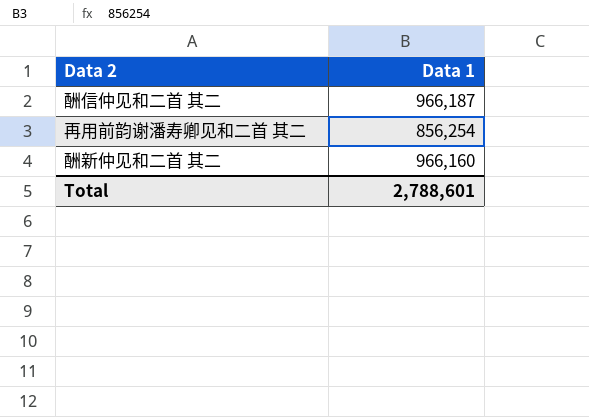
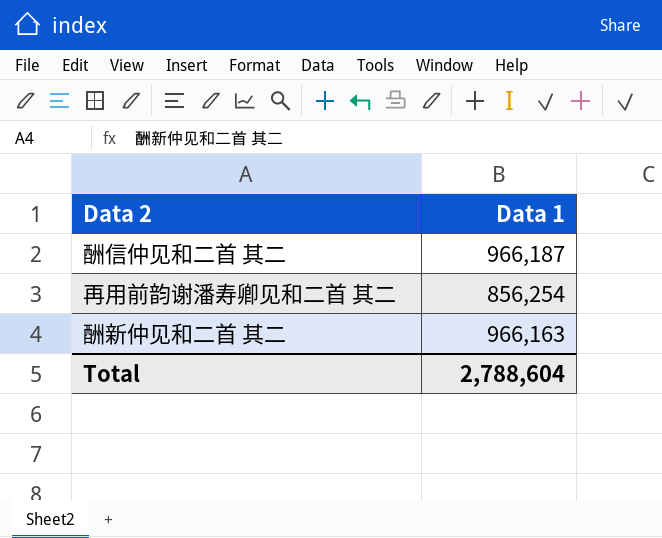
酬新仲见和二首 其二 | Data 1: 966,160 -> 966,163
Total | Data 1: 2,788,601 -> 2,788,604

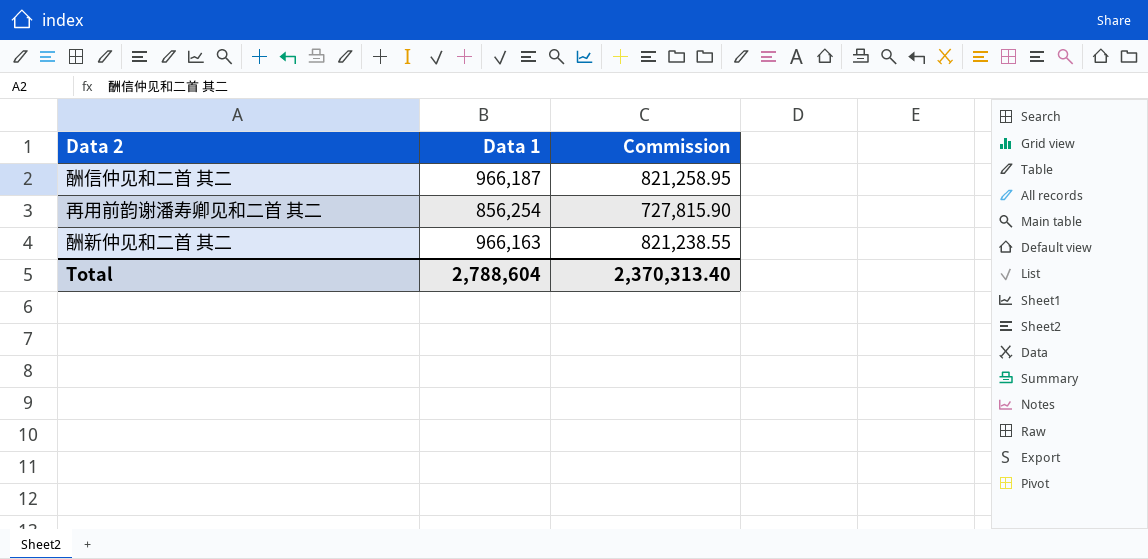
column Commission | formula: none -> [Data 1] * 0.85

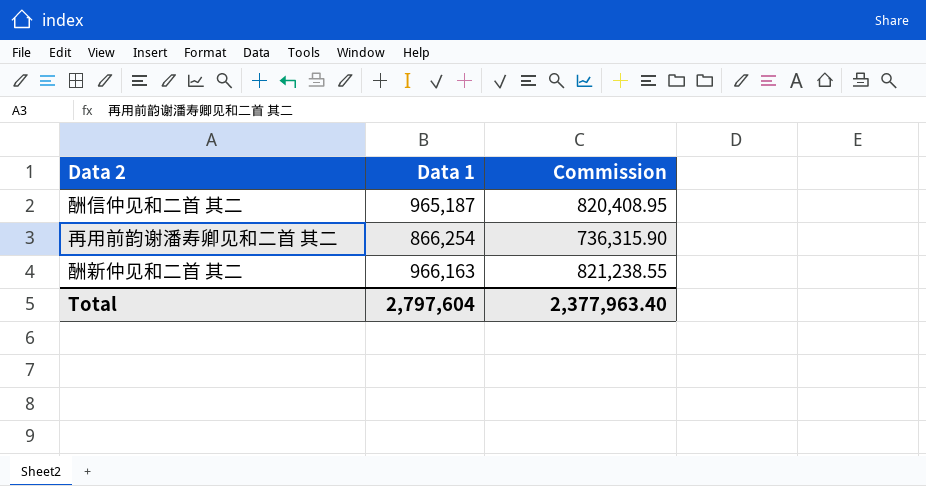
酬信仲见和二首 其二 | Data 1: 966,187 -> 965,187
酬信仲见和二首 其二 | Commission: 821,258.95 -> 820,408.95
再用前韵谢潘寿卿见和二首 其二 | Data 1: 856,254 -> 866,254
再用前韵谢潘寿卿见和二首 其二 | Commission: 727,815.90 -> 736,315.90
Total | Data 1: 2,788,604 -> 2,797,604
Total | Commission: 2,370,313.40 -> 2,377,963.40

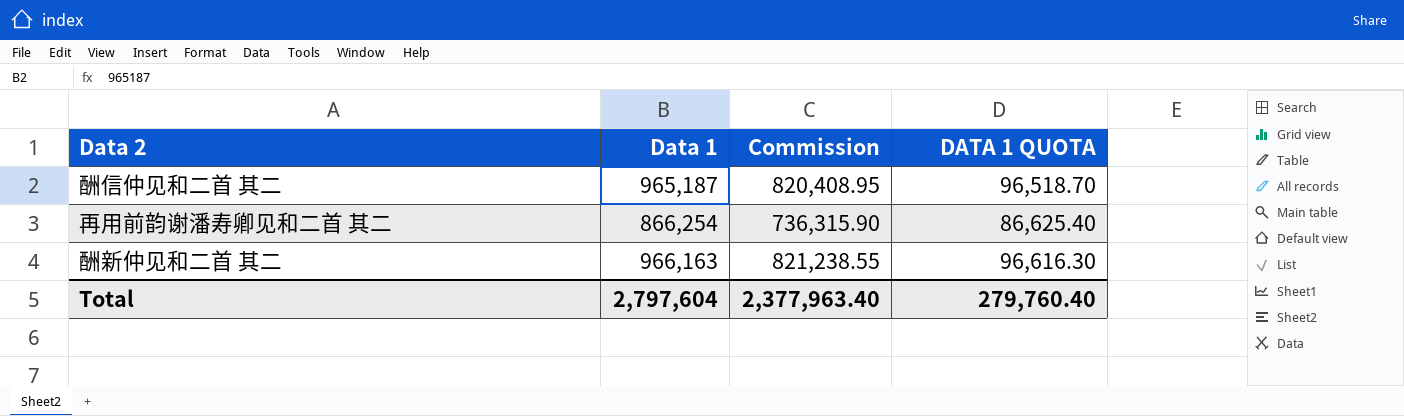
column DATA 1 QUOTA | formula: none -> [Data 1] * 0.1

